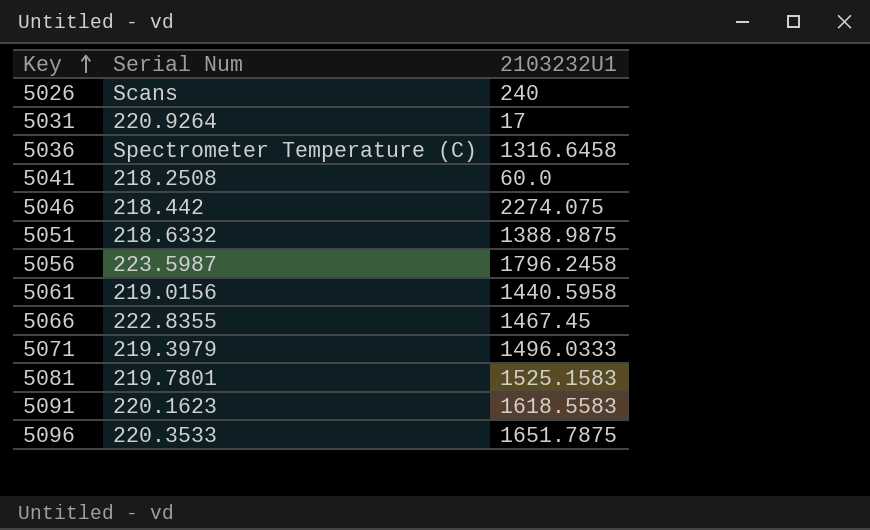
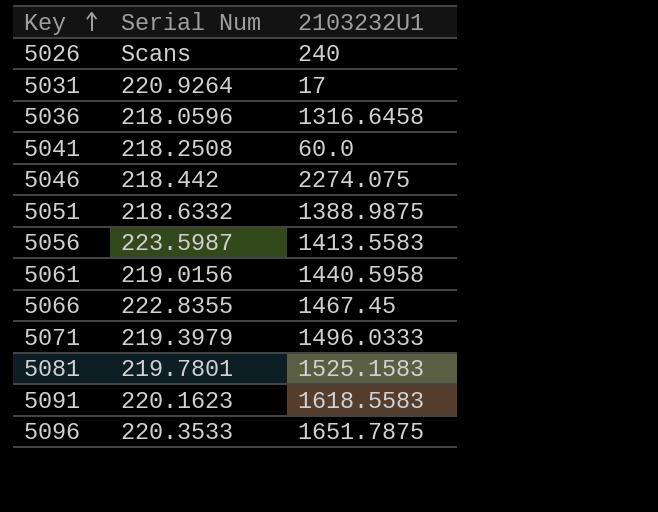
5036 | Serial Num: Spectrometer Temperature (C) -> 218.0596
5056 | 2103232U1: 1796.2458 -> 1413.5583

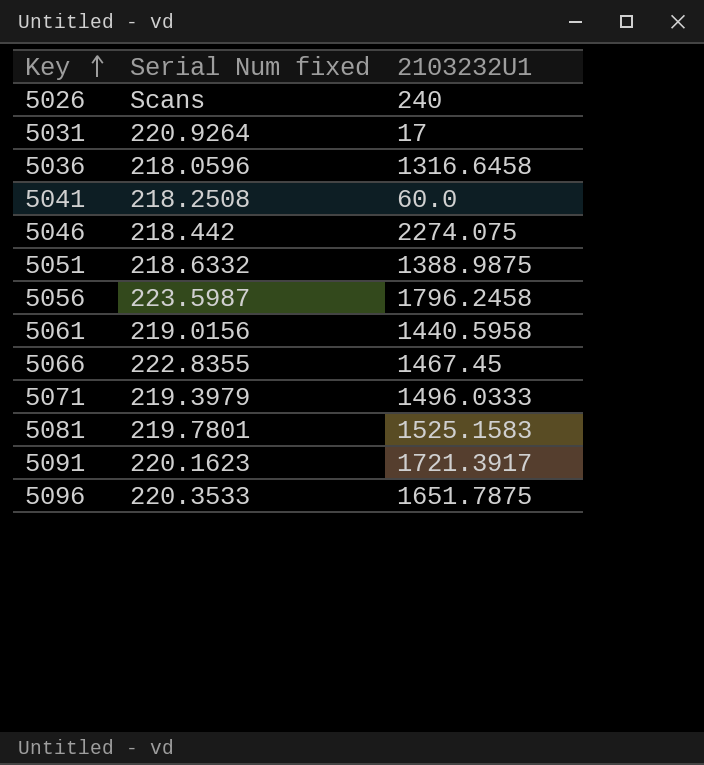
column name: Serial Num -> Serial Num fixed
5056 | 2103232U1: 1413.5583 -> 1796.2458
5091 | 2103232U1: 1618.5583 -> 1721.3917

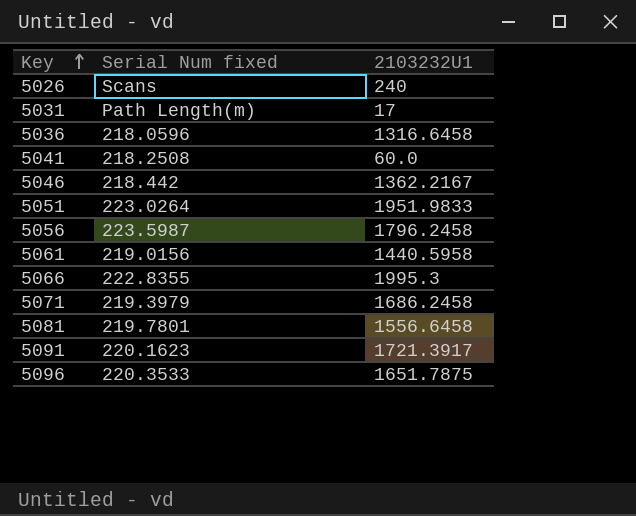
5031 | Serial Num fixed: 220.9264 -> Path Length(m)
5046 | 2103232U1: 2274.075 -> 1362.2167
5051 | Serial Num fixed: 218.6332 -> 223.0264
5051 | 2103232U1: 1388.9875 -> 1951.9833
5066 | 2103232U1: 1467.45 -> 1995.3
5071 | 2103232U1: 1496.0333 -> 1686.2458
5081 | 2103232U1: 1525.1583 -> 1556.6458

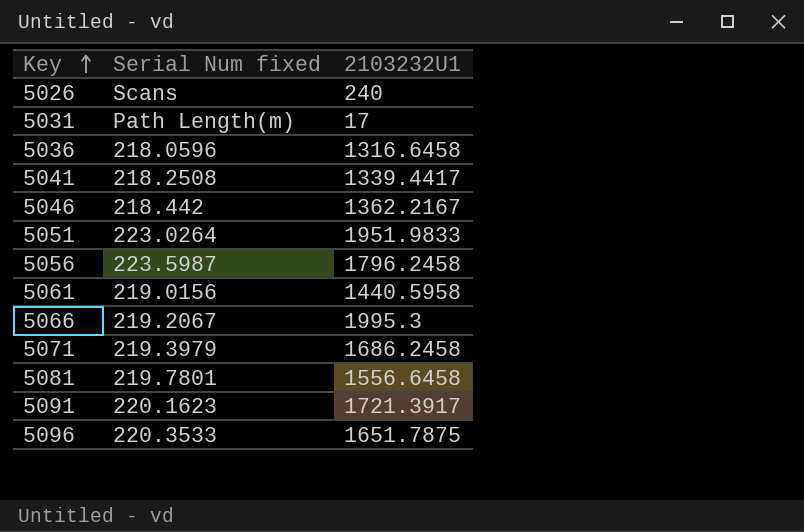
5041 | 2103232U1: 60.0 -> 1339.4417
5066 | Serial Num fixed: 222.8355 -> 219.2067

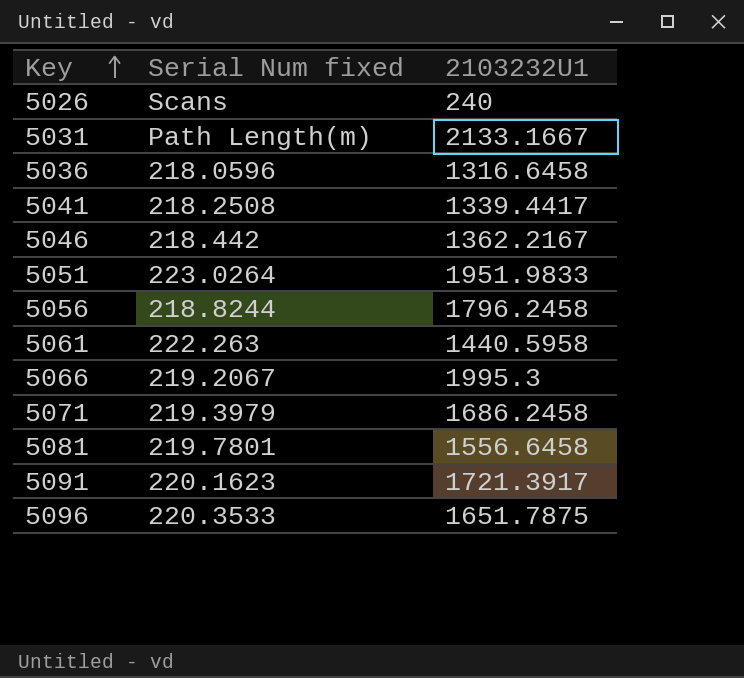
5031 | 2103232U1: 17 -> 2133.1667
5056 | Serial Num fixed: 223.5987 -> 218.8244
5061 | Serial Num fixed: 219.0156 -> 222.263

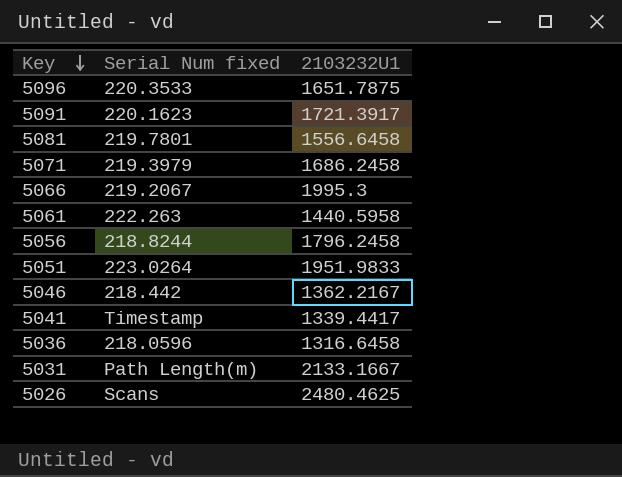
row order: Key ascending -> Key descending
5041 | Serial Num fixed: 218.2508 -> Timestamp
5026 | 2103232U1: 240 -> 2480.4625

